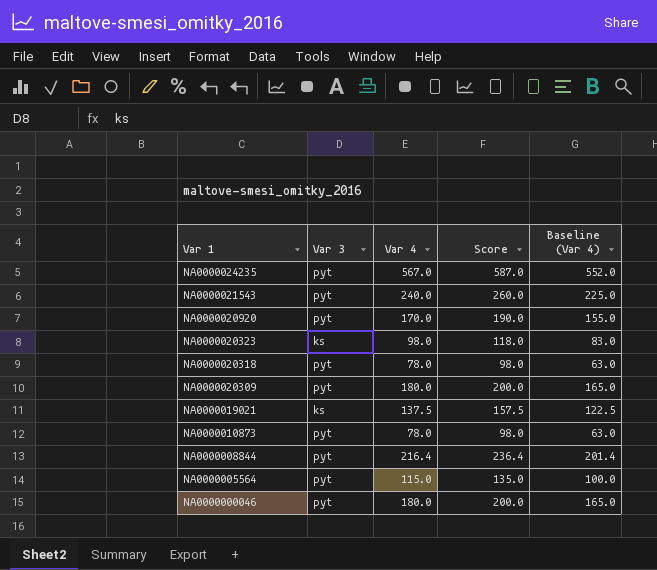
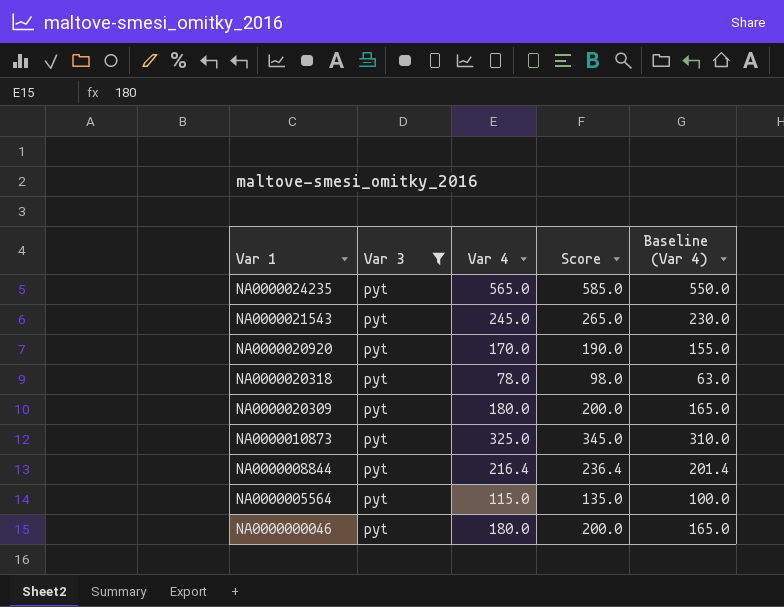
filter: none -> Var 3 = pyt
NA0000024235 | Var 4: 567.0 -> 565.0
NA0000024235 | Score: 587.0 -> 585.0
NA0000024235 | Baseline (Var 4): 552.0 -> 550.0
NA0000021543 | Var 4: 240.0 -> 245.0
NA0000021543 | Score: 260.0 -> 265.0
NA0000021543 | Baseline (Var 4): 225.0 -> 230.0
NA0000010873 | Var 4: 78.0 -> 325.0
NA0000010873 | Score: 98.0 -> 345.0
NA0000010873 | Baseline (Var 4): 63.0 -> 310.0

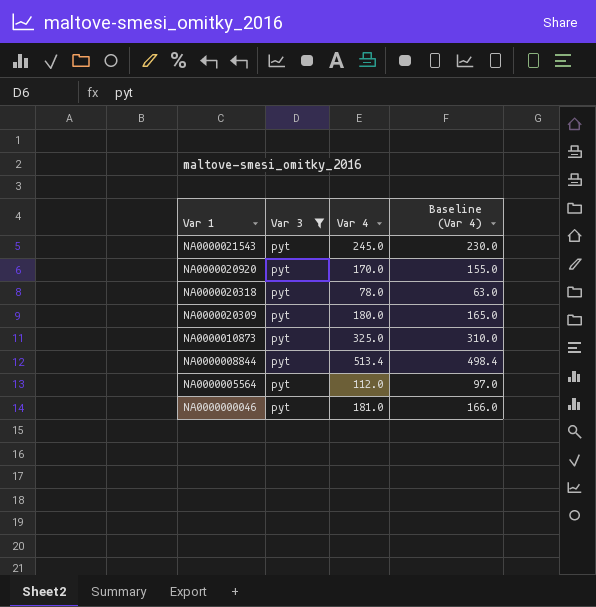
column Score | formula: [Var 4] + 20 -> none
row NA0000024235: pyt | 565.0 | 585.0 | 550.0 -> none
NA0000008844 | Var 4: 216.4 -> 513.4
NA0000008844 | Baseline (Var 4): 201.4 -> 498.4
NA0000005564 | Var 4: 115.0 -> 112.0
NA0000005564 | Baseline (Var 4): 100.0 -> 97.0
NA0000000046 | Var 4: 180.0 -> 181.0
NA0000000046 | Baseline (Var 4): 165.0 -> 166.0

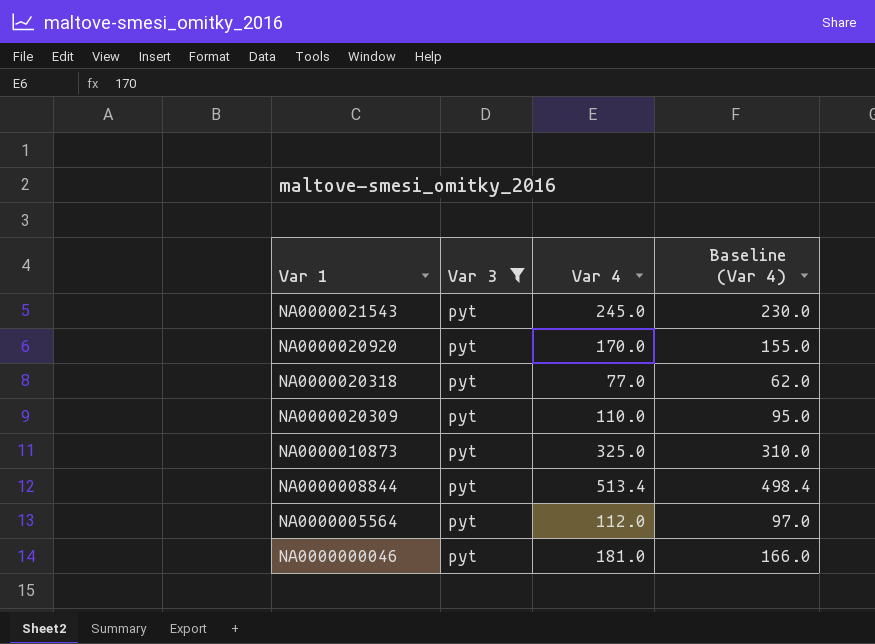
NA0000020318 | Var 4: 78.0 -> 77.0
NA0000020318 | Baseline (Var 4): 63.0 -> 62.0
NA0000020309 | Var 4: 180.0 -> 110.0
NA0000020309 | Baseline (Var 4): 165.0 -> 95.0

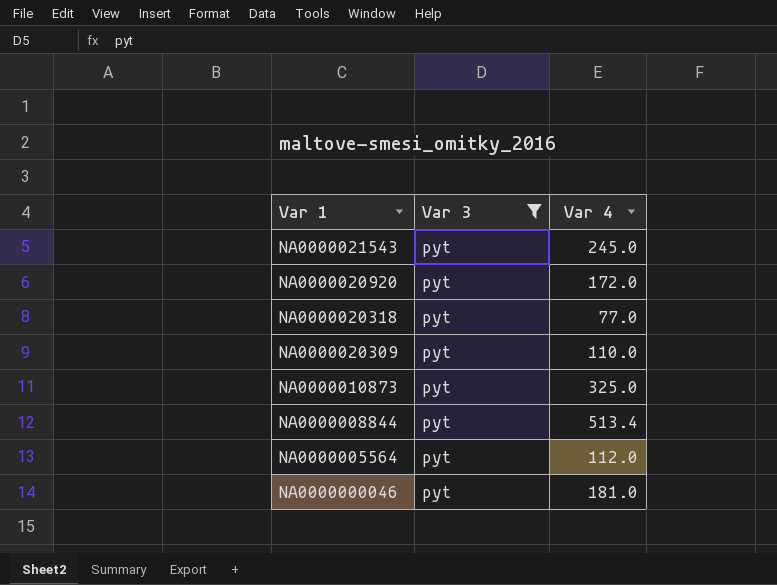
column Baseline (Var 4) | formula: [Var 4] - 15 -> none
NA0000020920 | Var 4: 170.0 -> 172.0

